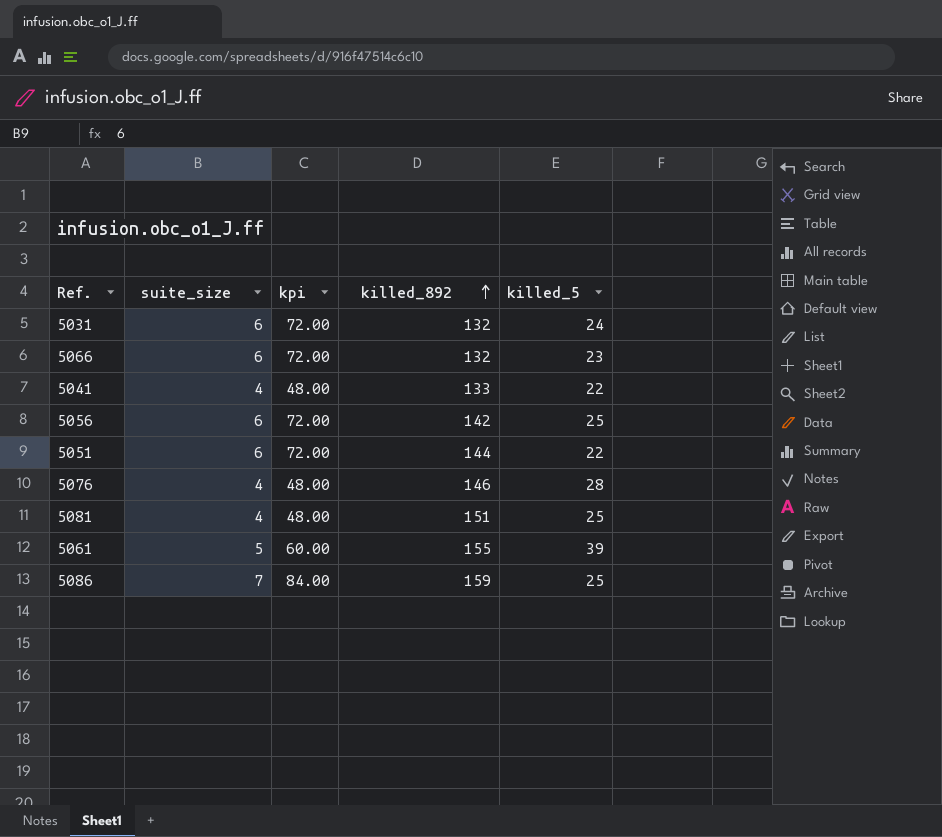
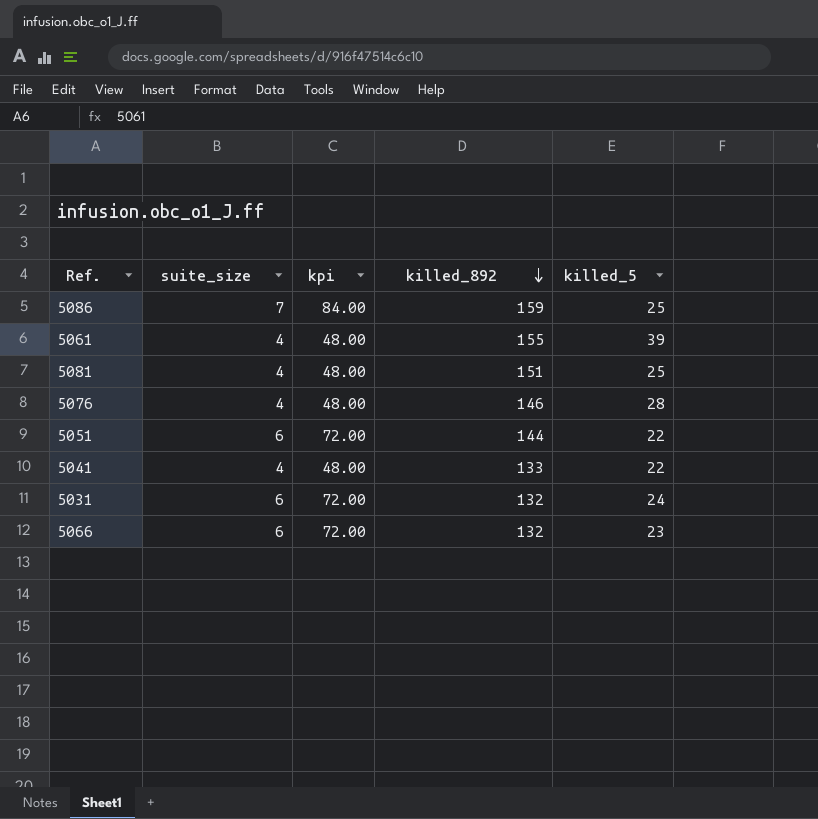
row order: killed_892 ascending -> killed_892 descending
row 5056: 6 | 72.00 | 142 | 25 -> none
5061 | suite_size: 5 -> 4
5061 | kpi: 60.00 -> 48.00

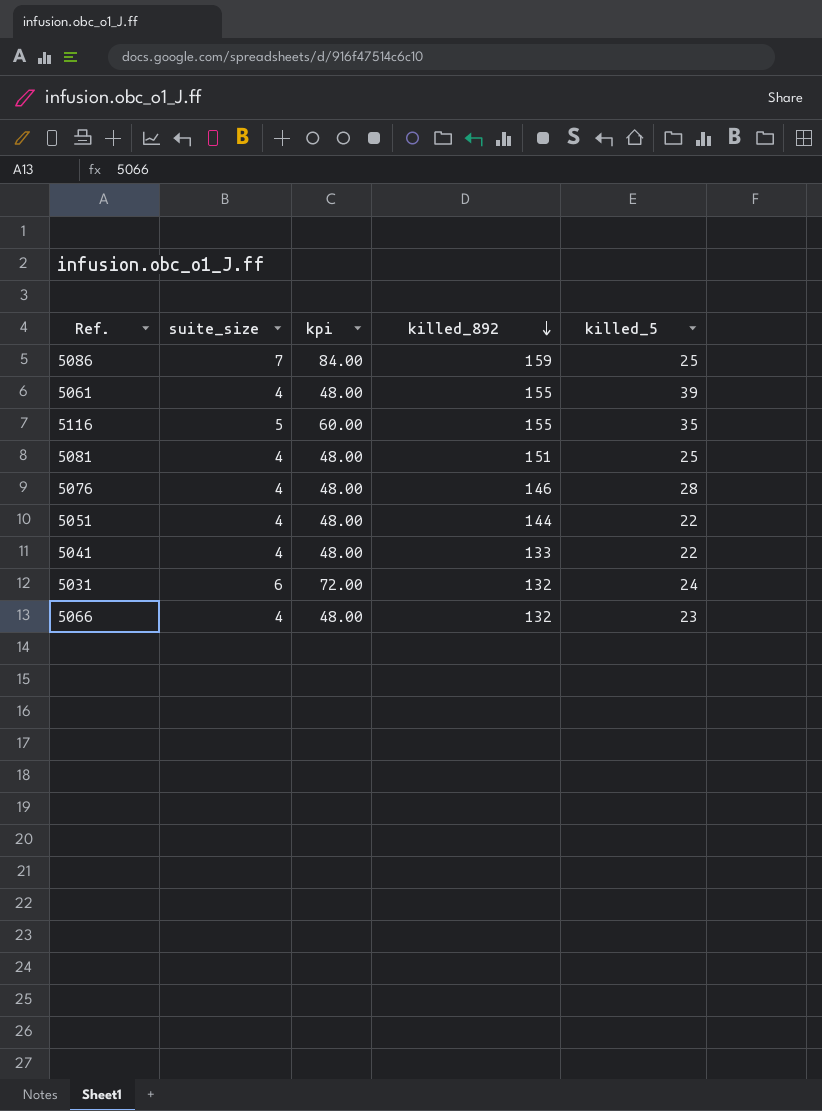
row 5116: none -> 5 | 60.00 | 155 | 35
5051 | suite_size: 6 -> 4
5051 | kpi: 72.00 -> 48.00
5066 | suite_size: 6 -> 4
5066 | kpi: 72.00 -> 48.00

